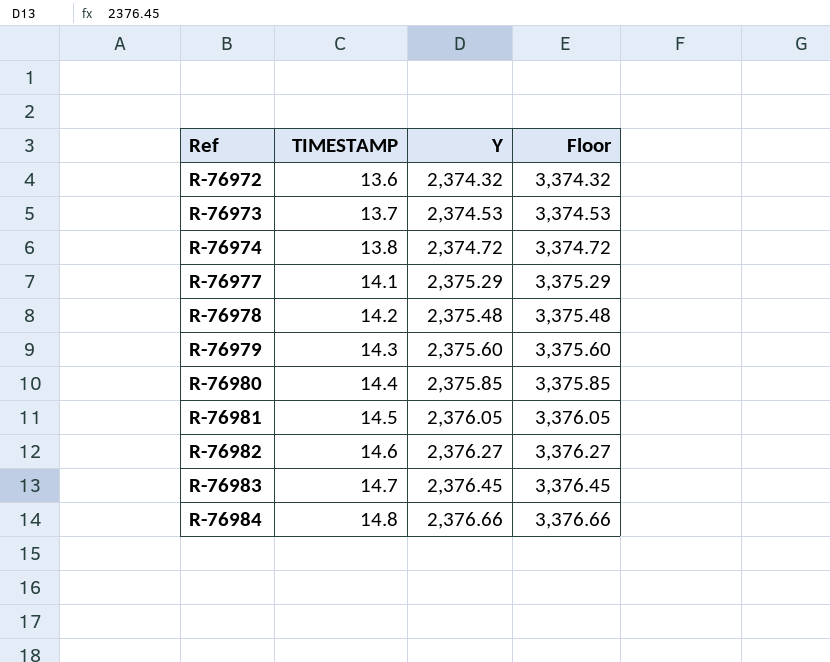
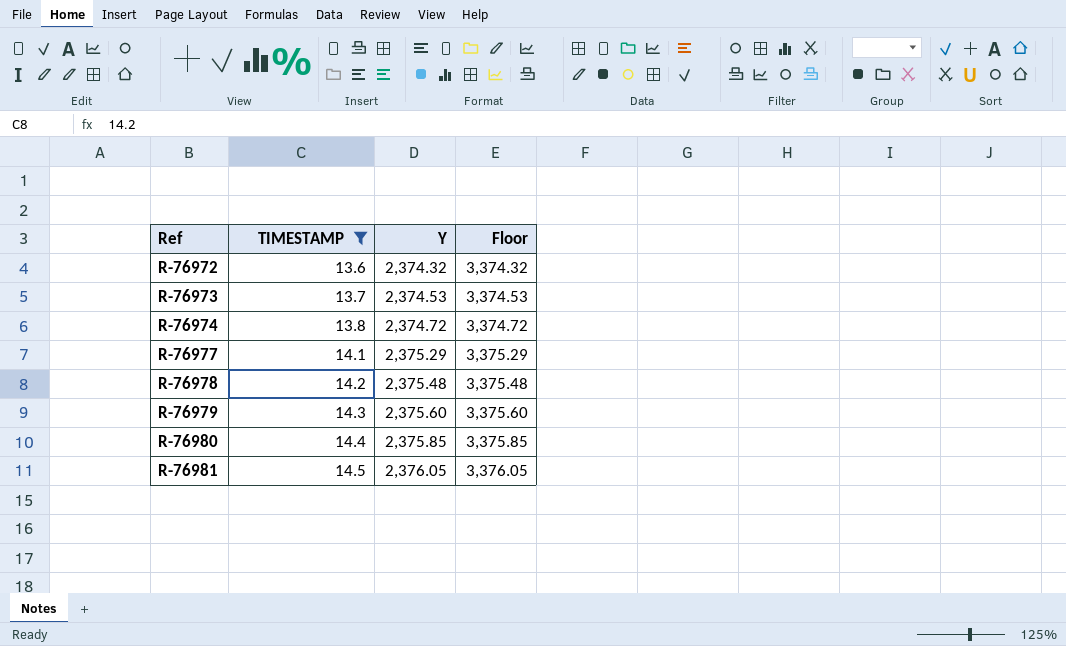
filter: none -> TIMESTAMP <= 14.5

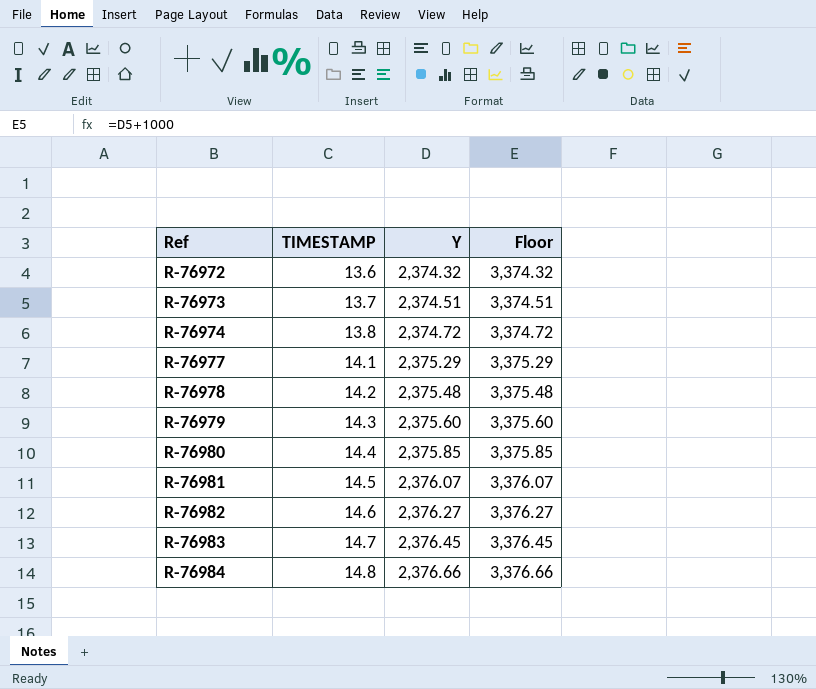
filter: TIMESTAMP <= 14.5 -> none
R-76973 | Y: 2,374.53 -> 2,374.51
R-76973 | Floor: 3,374.53 -> 3,374.51
R-76981 | Y: 2,376.05 -> 2,376.07
R-76981 | Floor: 3,376.05 -> 3,376.07

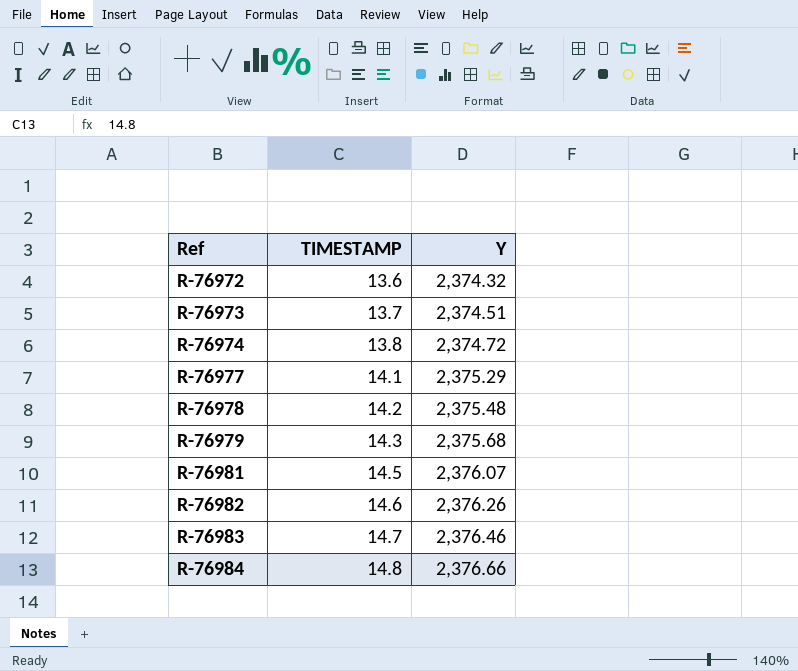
column Floor | formula: [Y] + 1000 -> none
row R-76980: 14.4 | 2,375.85 | 3,375.85 -> none
R-76979 | Y: 2,375.60 -> 2,375.68
R-76982 | Y: 2,376.27 -> 2,376.26
R-76983 | Y: 2,376.45 -> 2,376.46

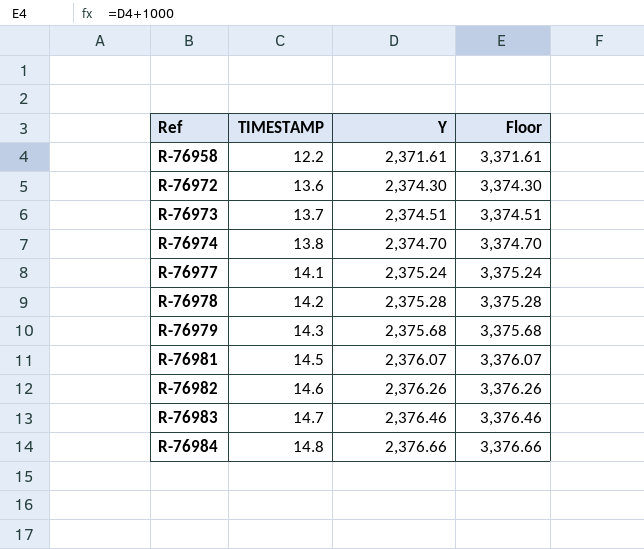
column Floor | formula: none -> [Y] + 1000
row R-76958: none -> 12.2 | 2,371.61 | 3,371.61
R-76972 | Y: 2,374.32 -> 2,374.30
R-76974 | Y: 2,374.72 -> 2,374.70
R-76977 | Y: 2,375.29 -> 2,375.24
R-76978 | Y: 2,375.48 -> 2,375.28

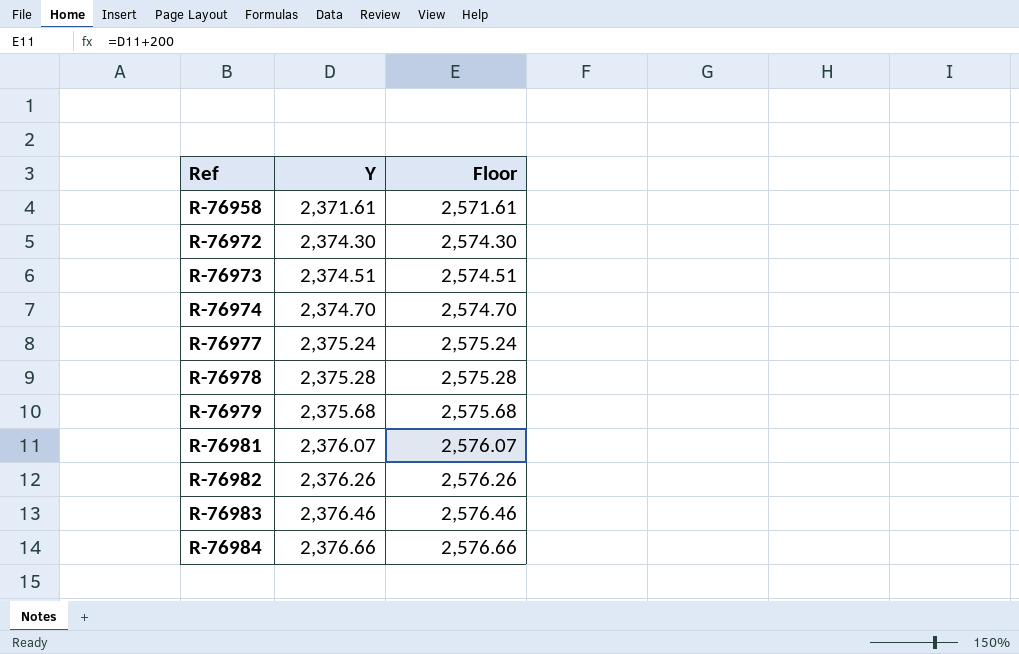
column TIMESTAMP | position: 2 -> none
column Floor | formula: [Y] + 1000 -> [Y] + 200

